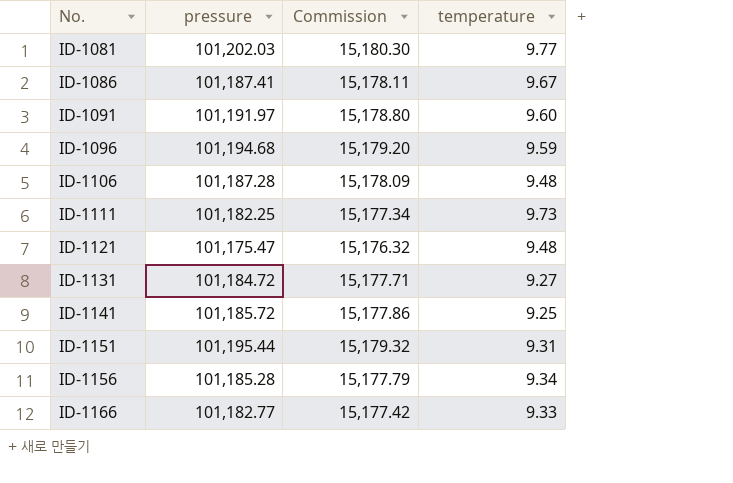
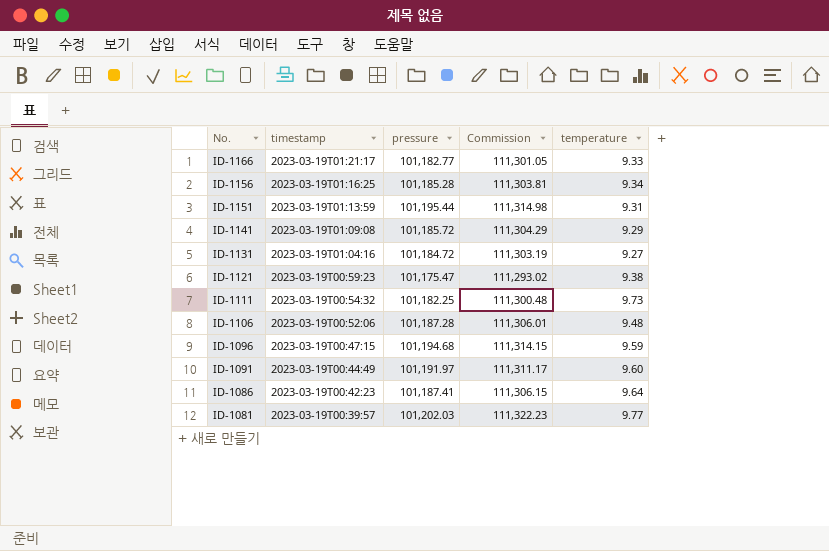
row order: No. ascending -> No. descending
column timestamp | position: none -> 2
column Commission | formula: [pressure] * 0.15 -> [pressure] * 1.1
ID-1141 | temperature: 9.25 -> 9.29
ID-1121 | temperature: 9.48 -> 9.38
ID-1086 | temperature: 9.67 -> 9.64

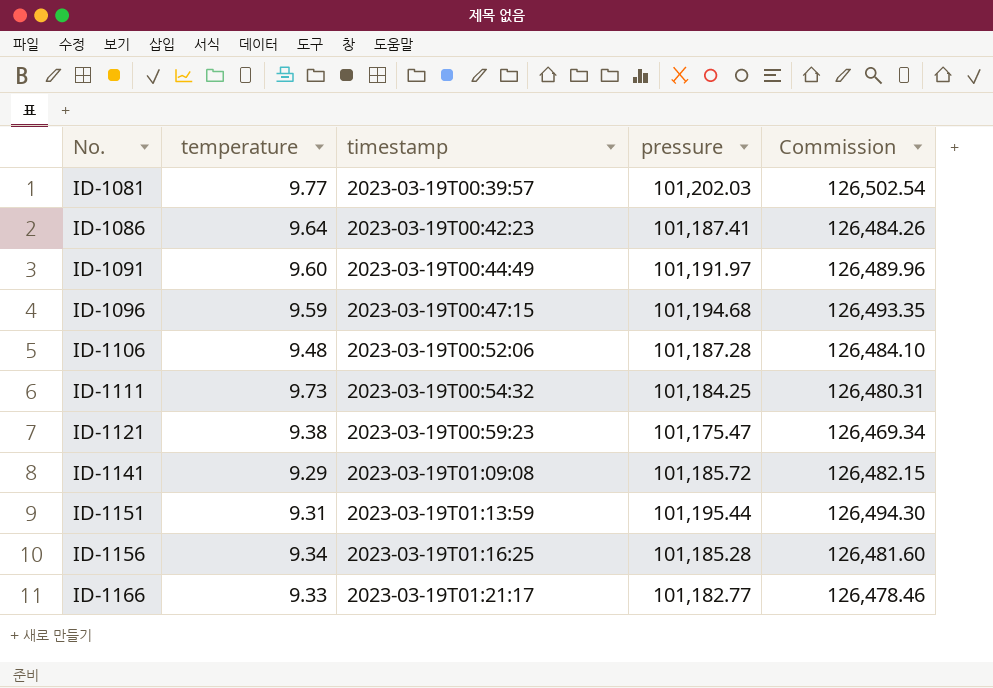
row order: No. descending -> No. ascending
column temperature | position: 5 -> 2
column Commission | formula: [pressure] * 1.1 -> [pressure] * 1.25
row ID-1131: 2023-03-19T01:04:16 | 101,184.72 | 111,303.19 | 9.27 -> none
ID-1111 | pressure: 101,182.25 -> 101,184.25

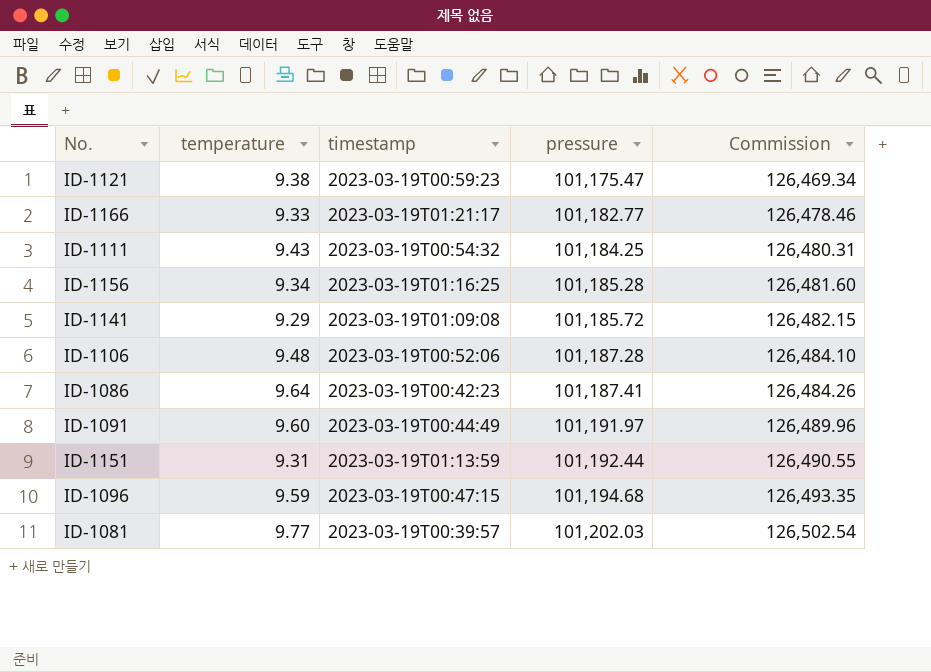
row order: No. ascending -> pressure ascending
ID-1111 | temperature: 9.73 -> 9.43
ID-1151 | pressure: 101,195.44 -> 101,192.44
ID-1151 | Commission: 126,494.30 -> 126,490.55

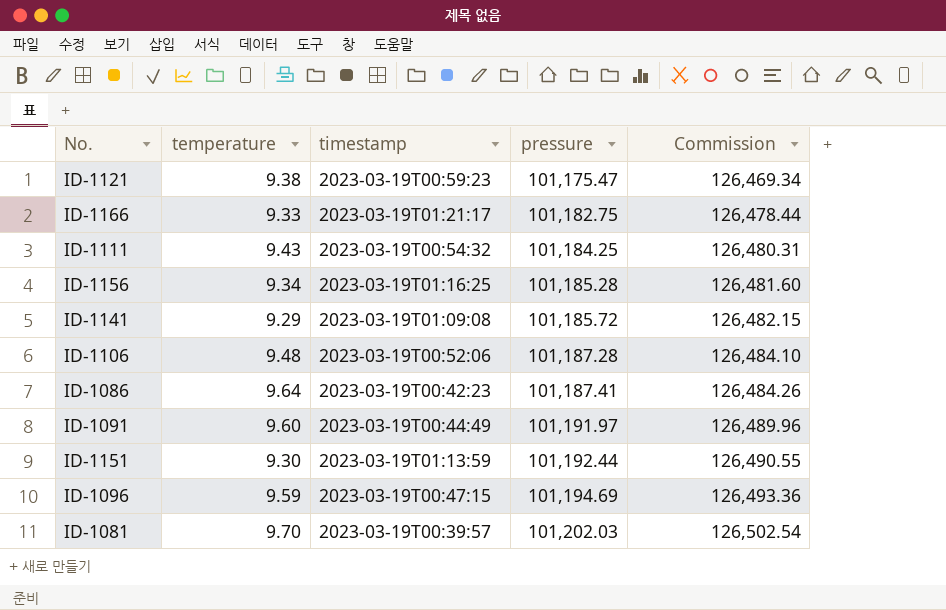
ID-1166 | pressure: 101,182.77 -> 101,182.75
ID-1166 | Commission: 126,478.46 -> 126,478.44
ID-1151 | temperature: 9.31 -> 9.30
ID-1096 | pressure: 101,194.68 -> 101,194.69
ID-1096 | Commission: 126,493.35 -> 126,493.36
ID-1081 | temperature: 9.77 -> 9.70

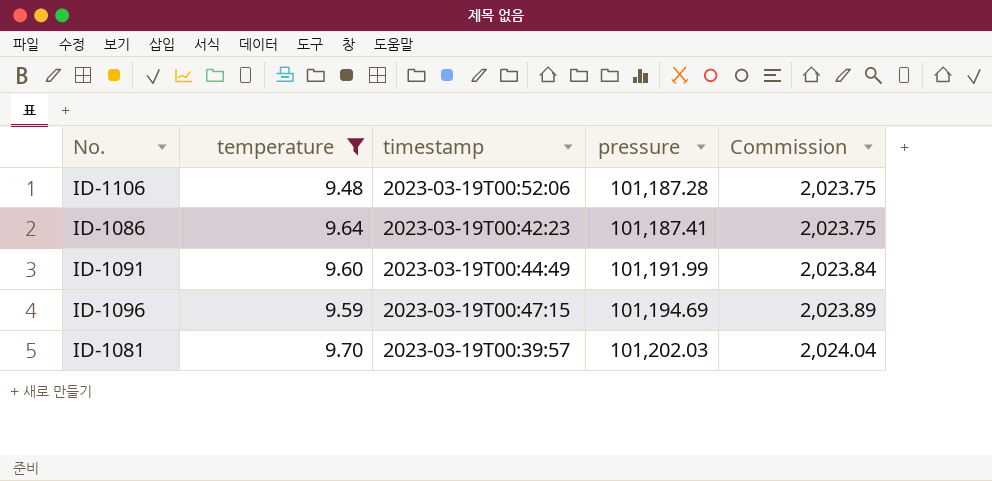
filter: none -> temperature >= 9.48
column Commission | formula: [pressure] * 1.25 -> [pressure] * 0.02
ID-1091 | pressure: 101,191.97 -> 101,191.99

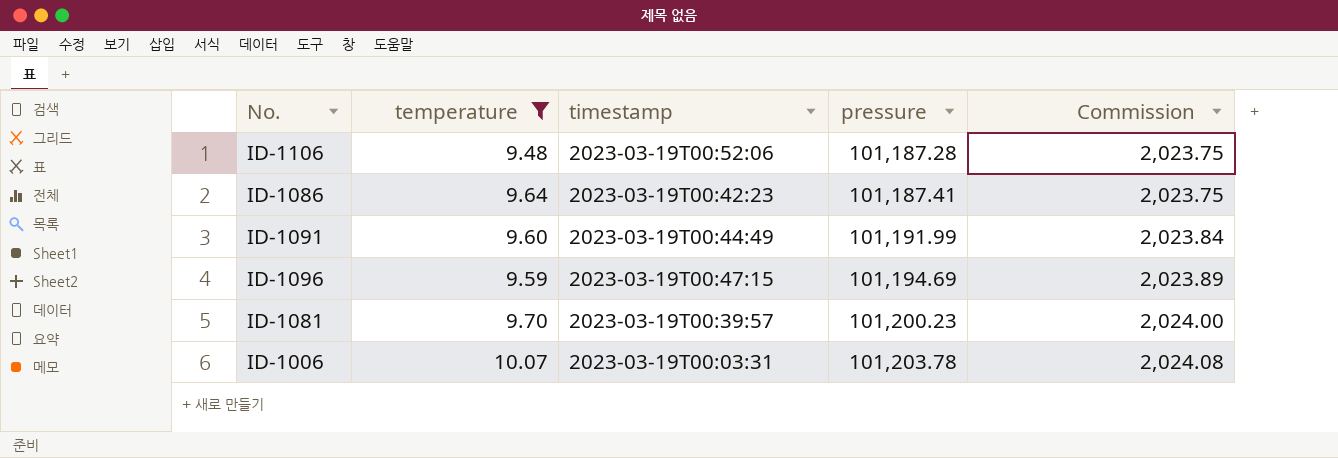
ID-1081 | pressure: 101,202.03 -> 101,200.23
ID-1081 | Commission: 2,024.04 -> 2,024.00
row ID-1006: none -> 10.07 | 2023-03-19T00:03:31 | 101,203.78 | 2,024.08

